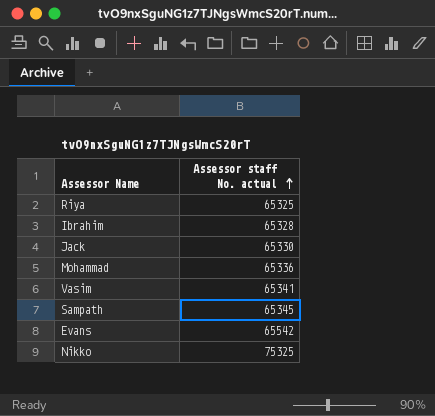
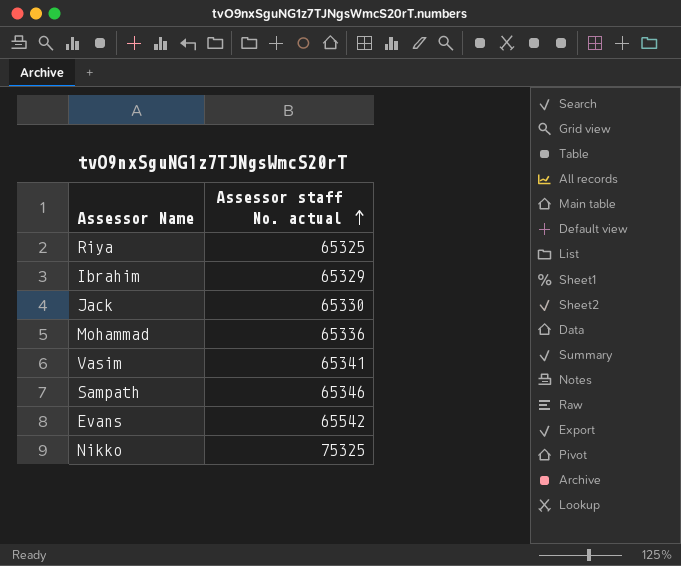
Ibrahim | Assessor staff No. actual: 65328 -> 65329
Sampath | Assessor staff No. actual: 65345 -> 65346

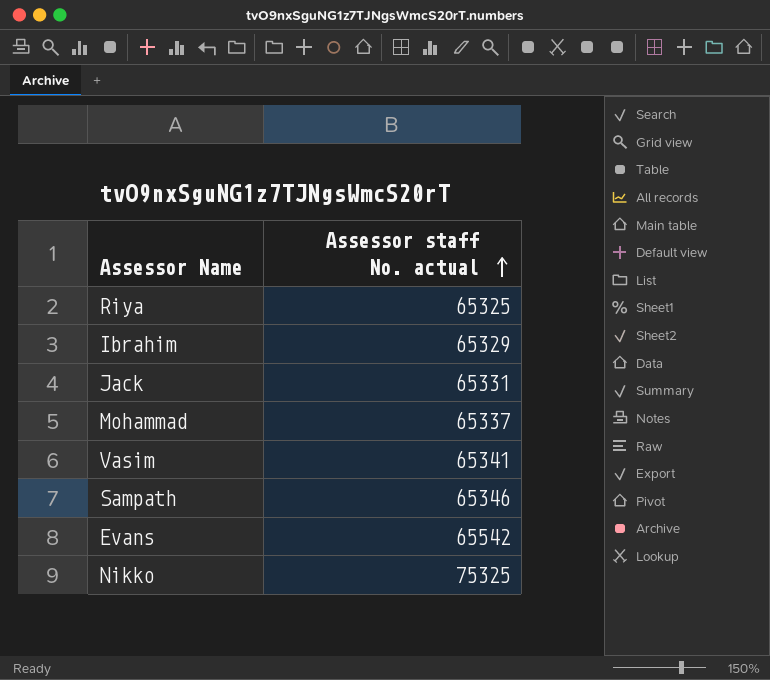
Jack | Assessor staff No. actual: 65330 -> 65331
Mohammad | Assessor staff No. actual: 65336 -> 65337

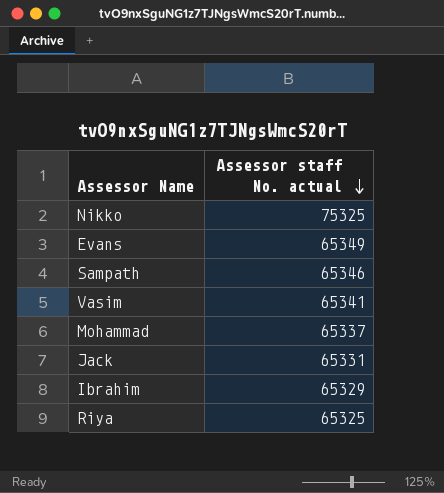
row order: Assessor staff No. actual ascending -> Assessor staff No. actual descending
Evans | Assessor staff No. actual: 65542 -> 65349

